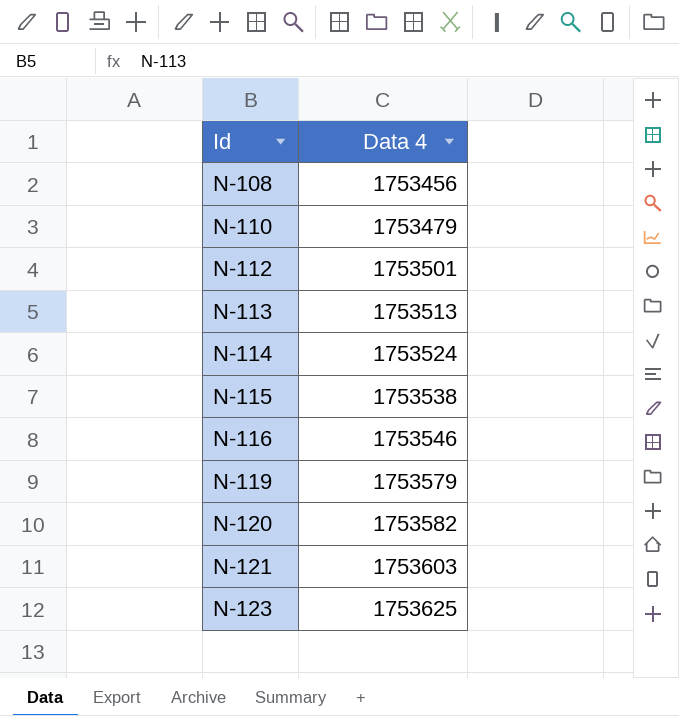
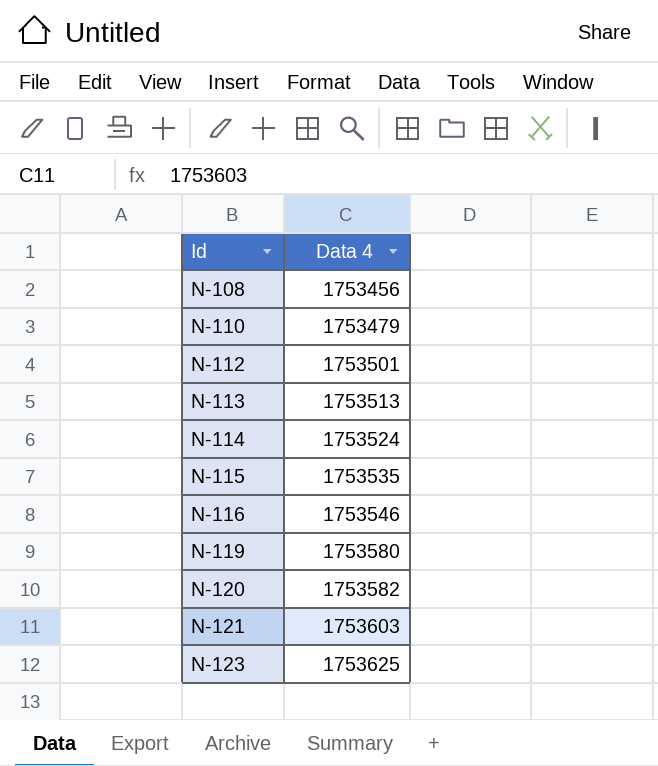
N-115 | Data 4: 1753538 -> 1753535
N-119 | Data 4: 1753579 -> 1753580

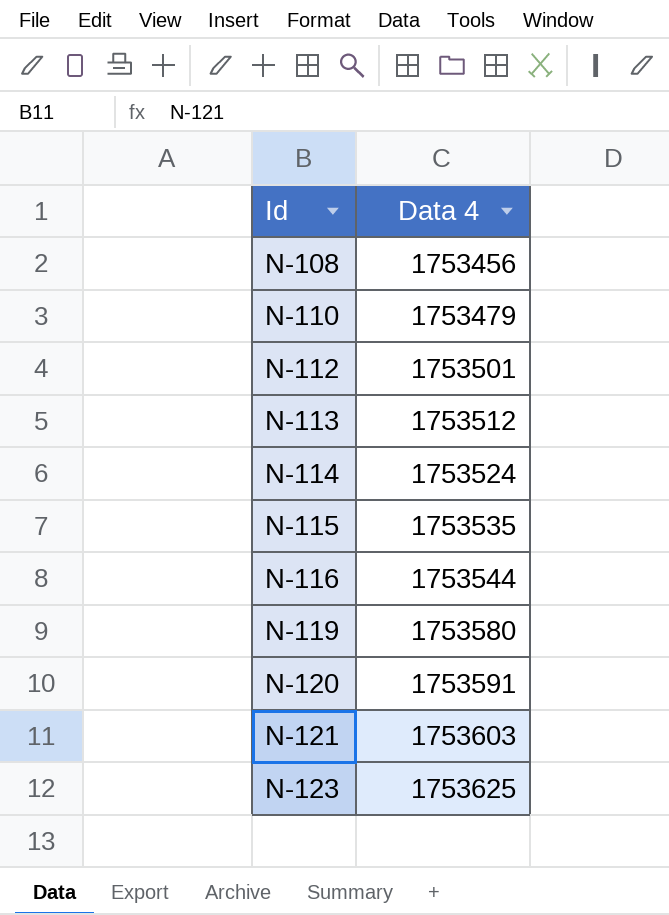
N-113 | Data 4: 1753513 -> 1753512
N-116 | Data 4: 1753546 -> 1753544
N-120 | Data 4: 1753582 -> 1753591

